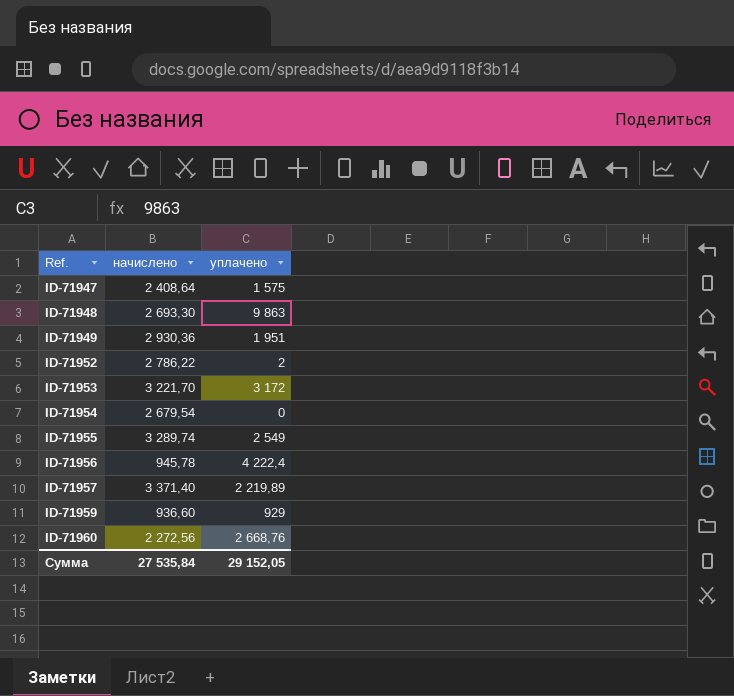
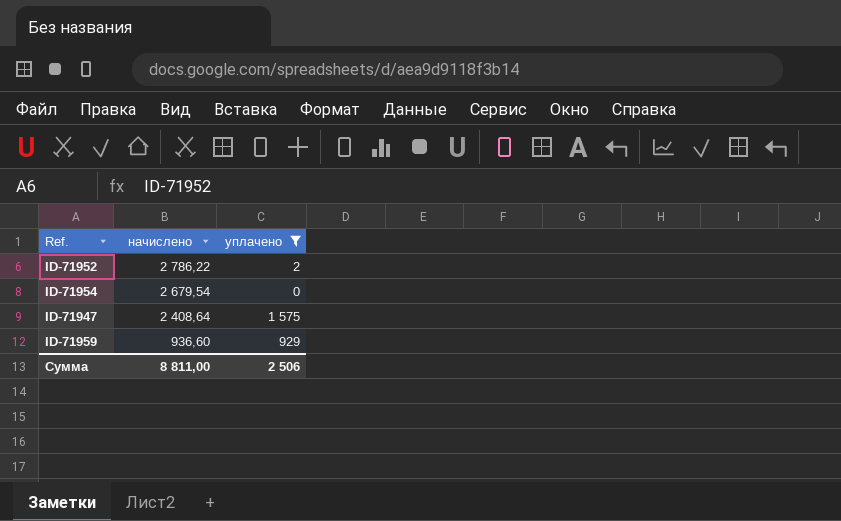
filter: none -> уплачено <= 1 575
row order: Ref. ascending -> начислено descending
Сумма | начислено: 27 535,84 -> 8 811,00
Сумма | уплачено: 29 152,05 -> 2 506

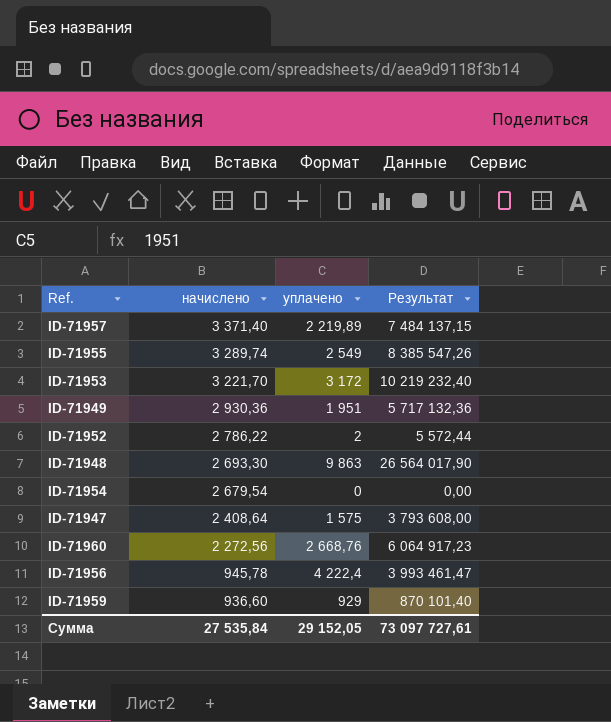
filter: уплачено <= 1 575 -> none
column Результат | formula: none -> [начислено] * [уплачено]
Сумма | начислено: 8 811,00 -> 27 535,84
Сумма | уплачено: 2 506 -> 29 152,05

